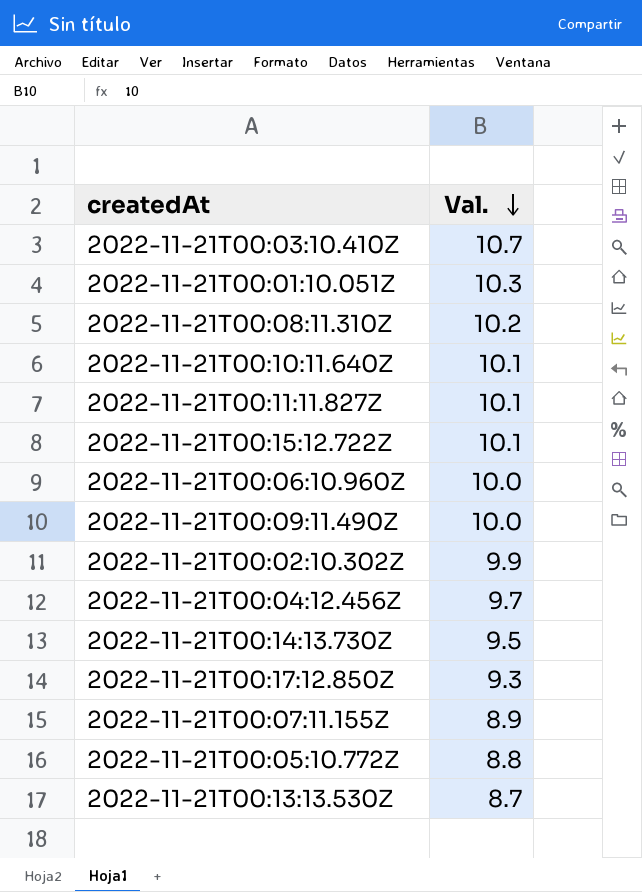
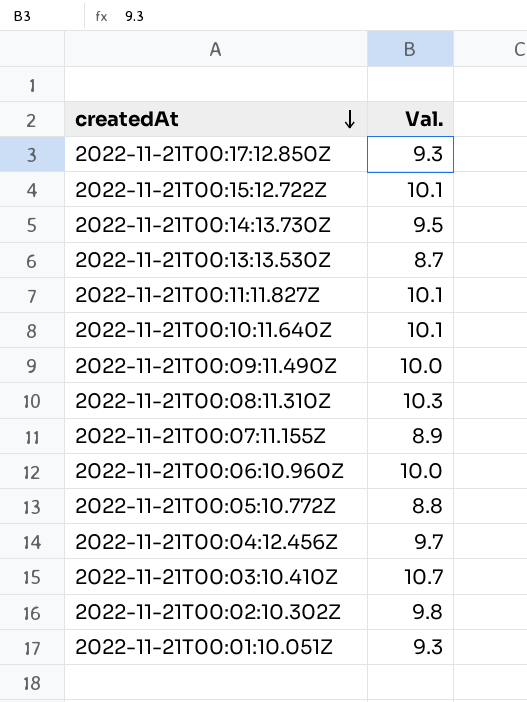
row order: Val. descending -> createdAt descending
2022-11-21T00:08:11.310Z | Val.: 10.2 -> 10.3
2022-11-21T00:02:10.302Z | Val.: 9.9 -> 9.8
2022-11-21T00:01:10.051Z | Val.: 10.3 -> 9.3

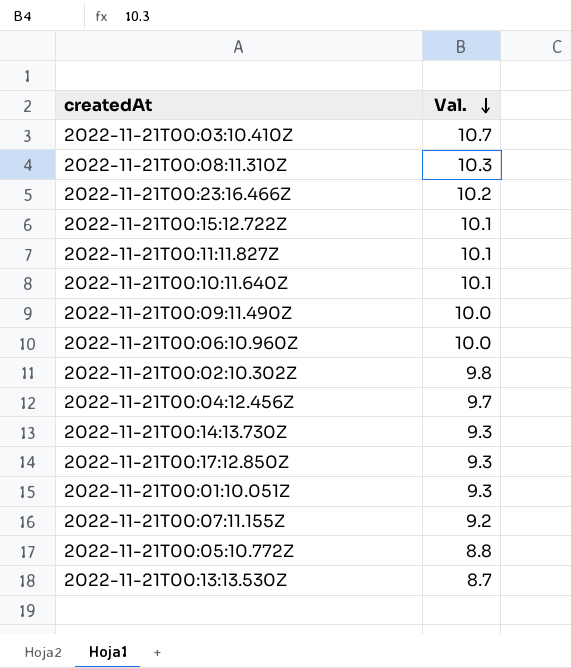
row order: createdAt descending -> Val. descending
row 2022-11-21T00:23:16.466Z: none -> 10.2
2022-11-21T00:14:13.730Z | Val.: 9.5 -> 9.3
2022-11-21T00:07:11.155Z | Val.: 8.9 -> 9.2

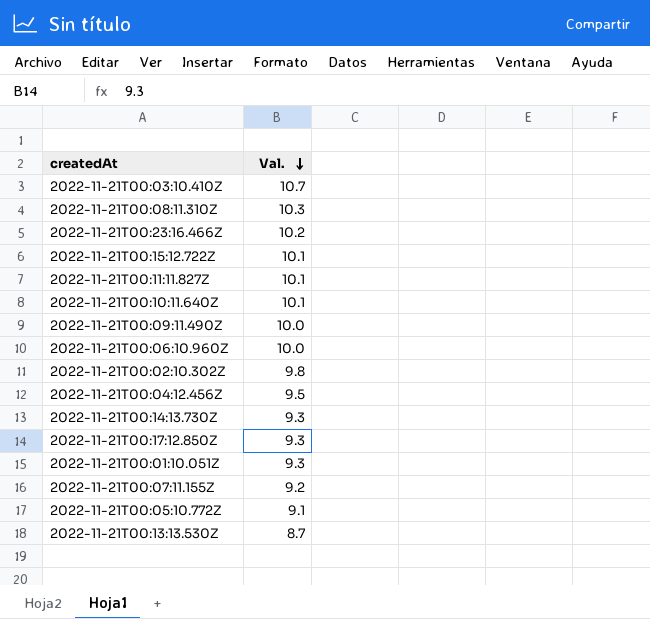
2022-11-21T00:04:12.456Z | Val.: 9.7 -> 9.5
2022-11-21T00:05:10.772Z | Val.: 8.8 -> 9.1

